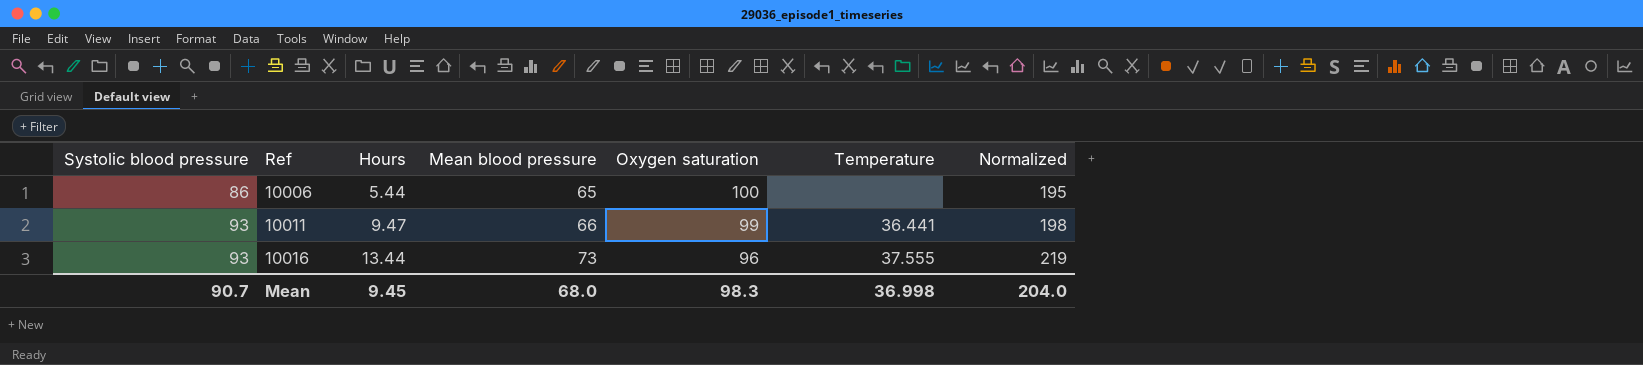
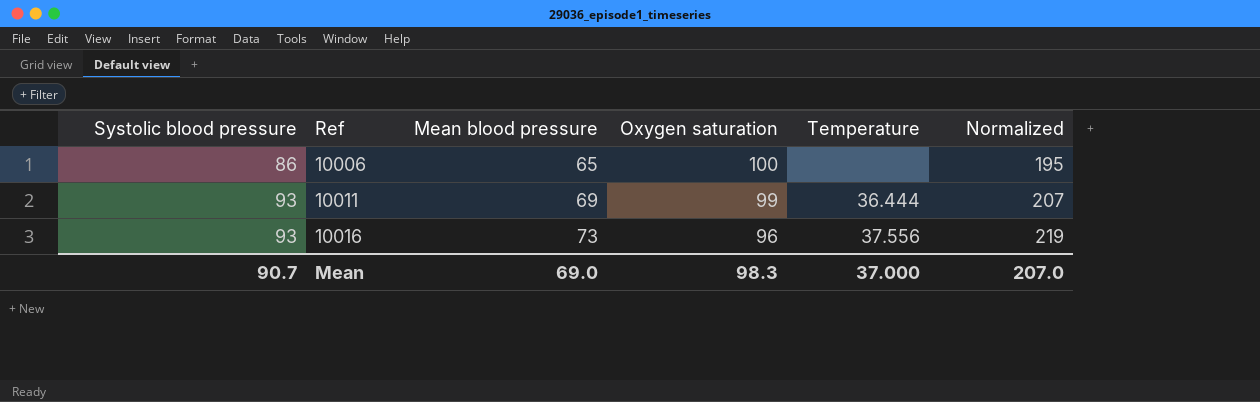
column Hours | position: 3 -> none
10011 | Mean blood pressure: 66 -> 69
10011 | Temperature: 36.441 -> 36.444
10011 | Normalized: 198 -> 207
10016 | Temperature: 37.555 -> 37.556
Mean | Mean blood pressure: 68.0 -> 69.0
Mean | Temperature: 36.998 -> 37.000
Mean | Normalized: 204.0 -> 207.0

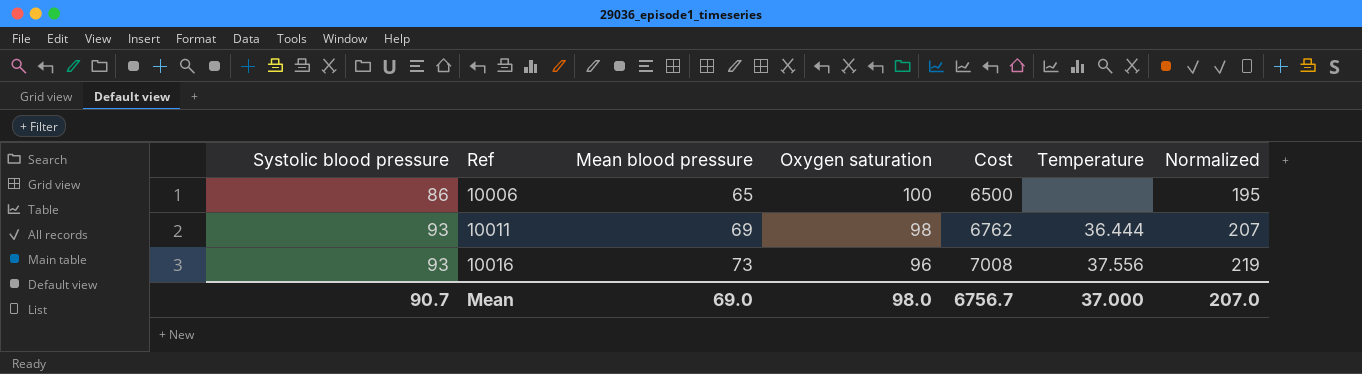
column Cost | formula: none -> [Mean blood pressure] * [Oxygen saturation]
10011 | Oxygen saturation: 99 -> 98
Mean | Oxygen saturation: 98.3 -> 98.0

